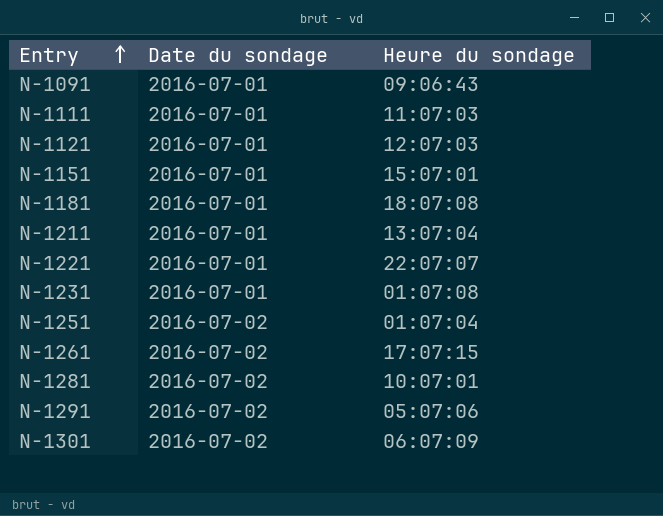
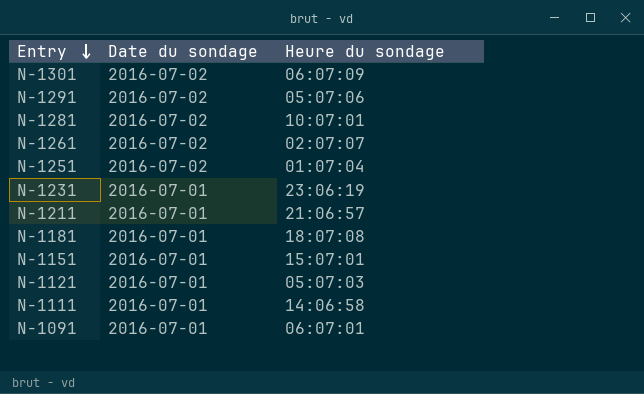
row order: Entry ascending -> Entry descending
row N-1221: 2016-07-01 | 22:07:07 -> none
N-1261 | Heure du sondage: 17:07:15 -> 02:07:07
N-1231 | Heure du sondage: 01:07:08 -> 23:06:19
N-1211 | Heure du sondage: 13:07:04 -> 21:06:57
N-1121 | Heure du sondage: 12:07:03 -> 05:07:03
N-1111 | Heure du sondage: 11:07:03 -> 14:06:58
N-1091 | Heure du sondage: 09:06:43 -> 06:07:01

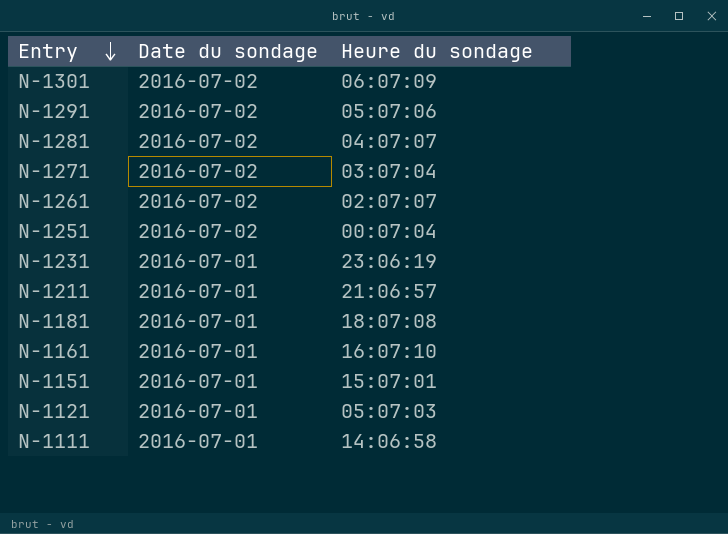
row N-1091: 2016-07-01 | 06:07:01 -> none
N-1281 | Heure du sondage: 10:07:01 -> 04:07:07
row N-1271: none -> 2016-07-02 | 03:07:04
N-1251 | Heure du sondage: 01:07:04 -> 00:07:04
row N-1161: none -> 2016-07-01 | 16:07:10

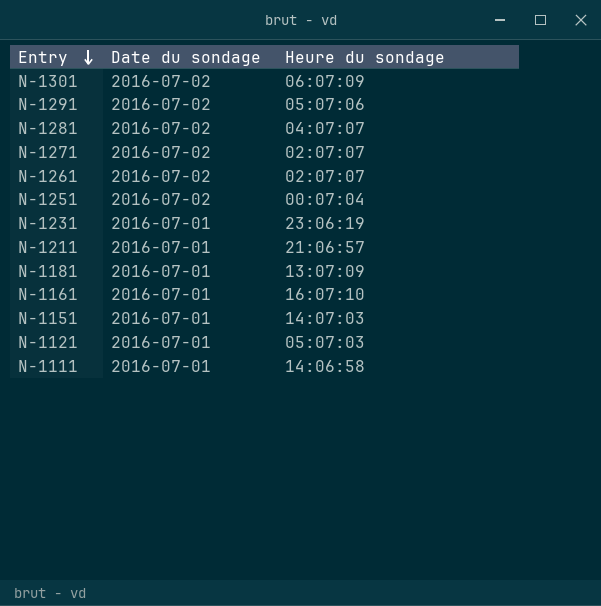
N-1271 | Heure du sondage: 03:07:04 -> 02:07:07
N-1181 | Heure du sondage: 18:07:08 -> 13:07:09
N-1151 | Heure du sondage: 15:07:01 -> 14:07:03

